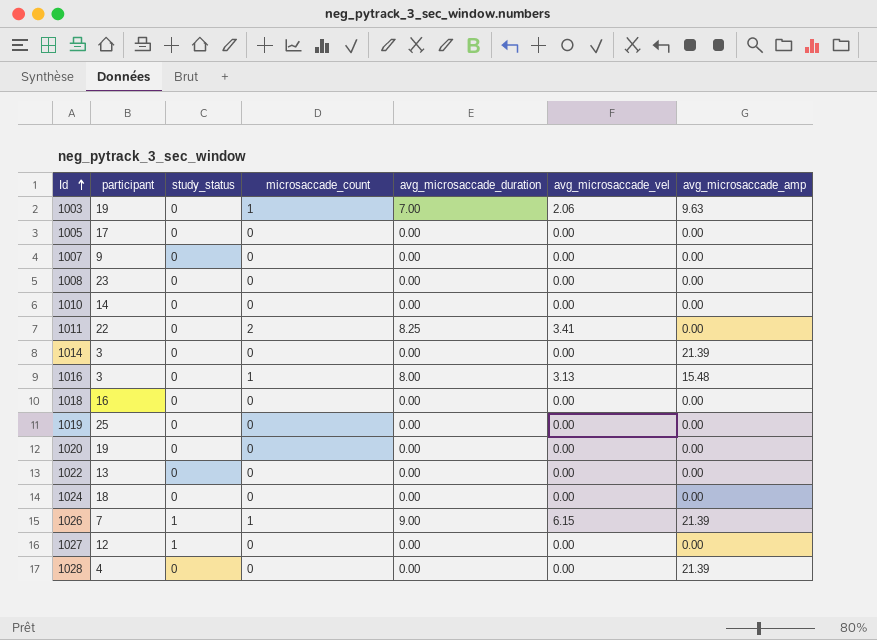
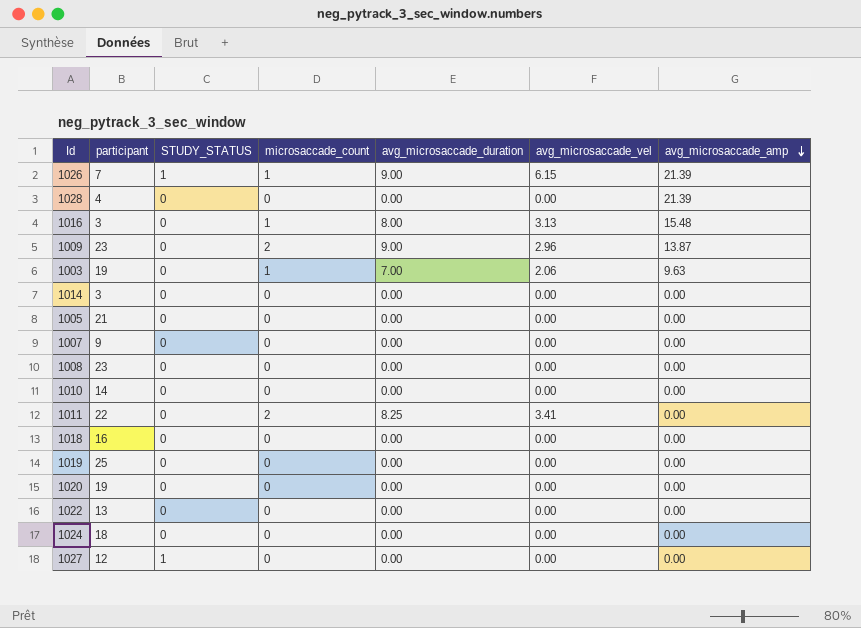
row order: Id ascending -> avg_microsaccade_amp descending
column name: study_status -> STUDY_STATUS
row 1009: none -> 23 | 0 | 2 | 9.00 | 2.96 | 13.87
1014 | avg_microsaccade_amp: 21.39 -> 0.00
1005 | participant: 17 -> 21

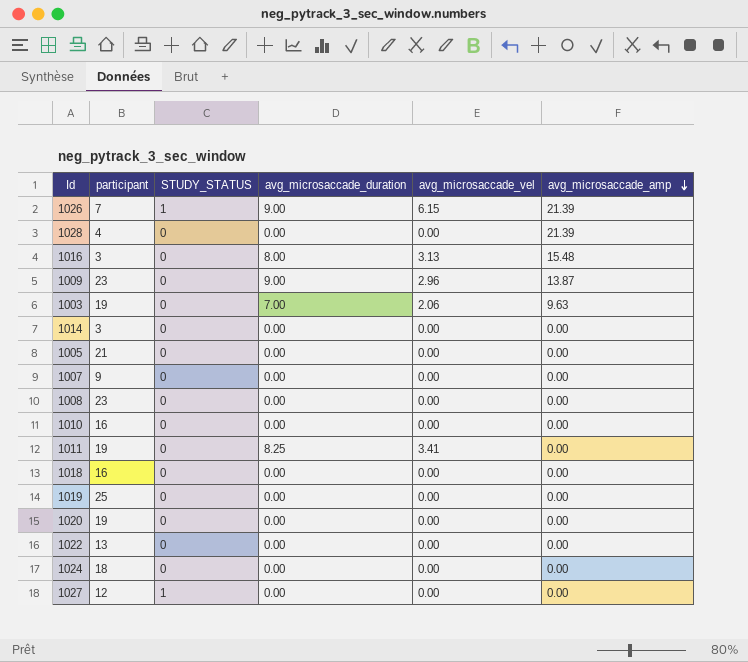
column microsaccade_count | position: 4 -> none
1010 | participant: 14 -> 16
1011 | participant: 22 -> 19

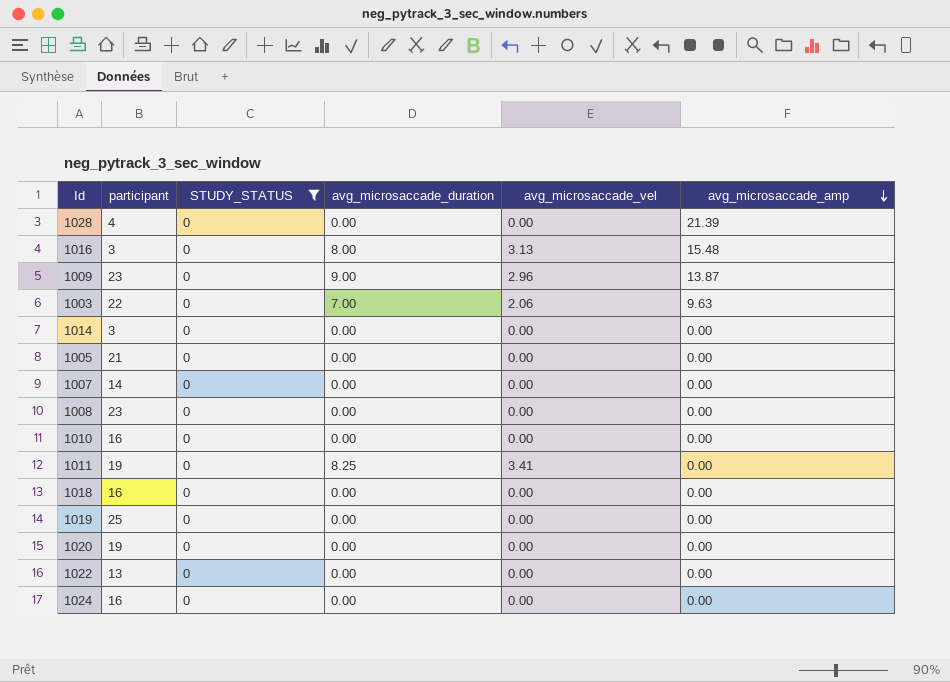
filter: none -> STUDY_STATUS = 0
1003 | participant: 19 -> 22
1007 | participant: 9 -> 14
1024 | participant: 18 -> 16

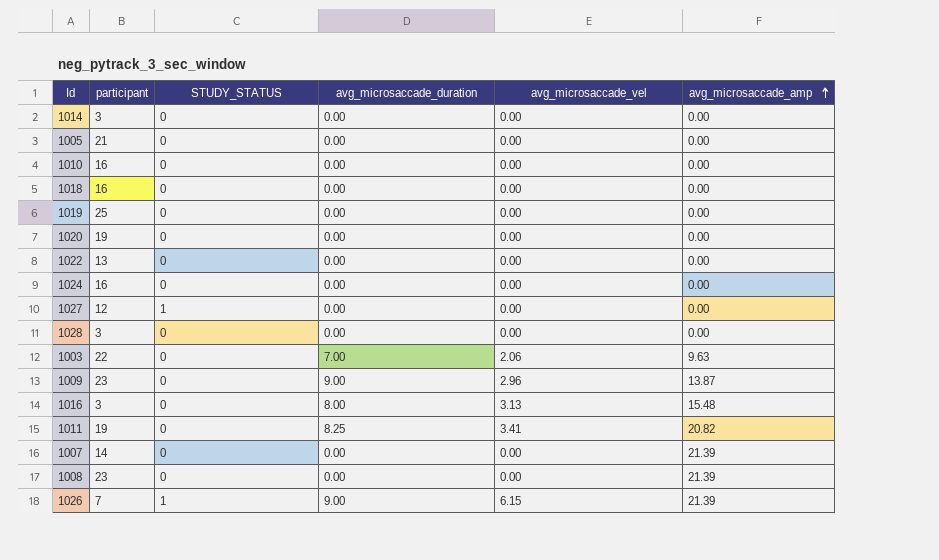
filter: STUDY_STATUS = 0 -> none
row order: avg_microsaccade_amp descending -> avg_microsaccade_amp ascending
1028 | participant: 4 -> 3
1028 | avg_microsaccade_amp: 21.39 -> 0.00
1011 | avg_microsaccade_amp: 0.00 -> 20.82
1007 | avg_microsaccade_amp: 0.00 -> 21.39
1008 | avg_microsaccade_amp: 0.00 -> 21.39

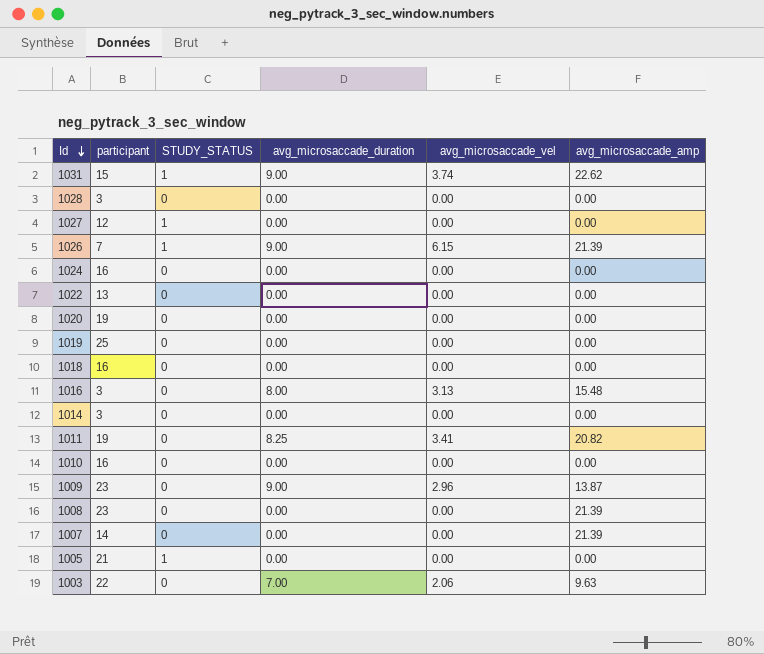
row order: avg_microsaccade_amp ascending -> Id descending
row 1031: none -> 15 | 1 | 9.00 | 3.74 | 22.62
1005 | STUDY_STATUS: 0 -> 1

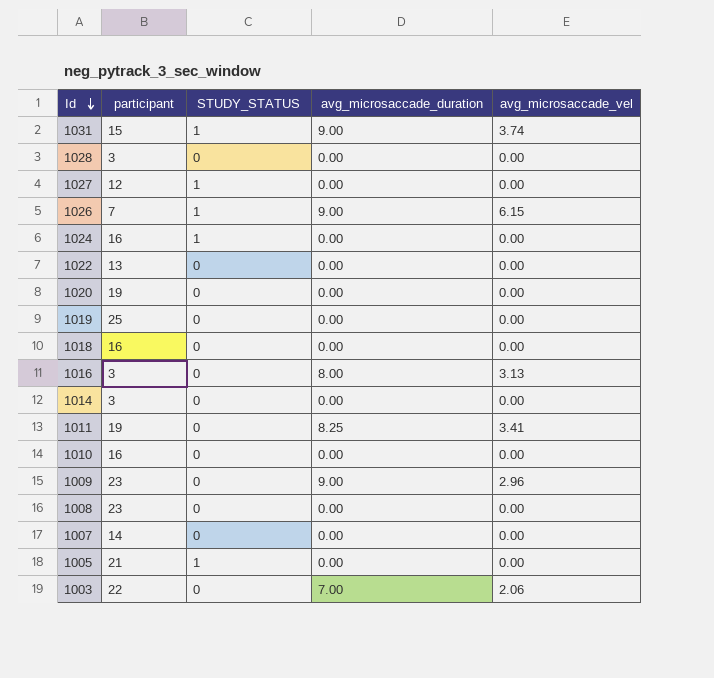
column avg_microsaccade_amp | position: 6 -> none
1024 | STUDY_STATUS: 0 -> 1

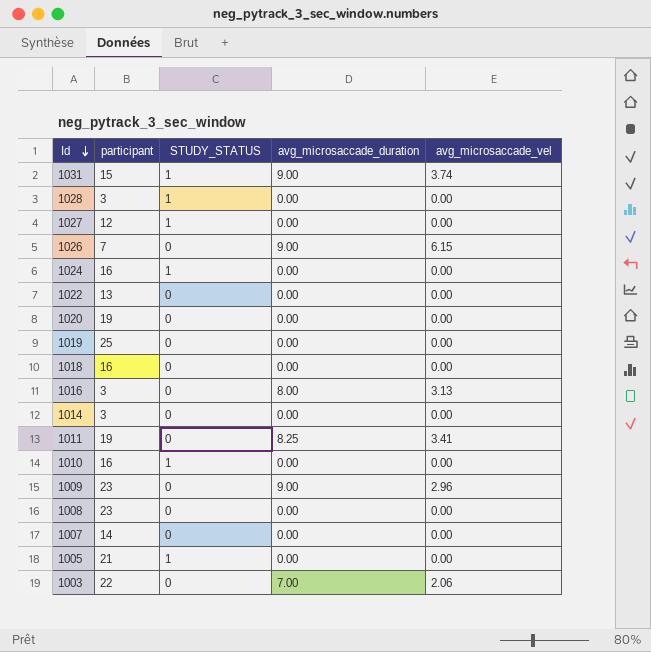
1028 | STUDY_STATUS: 0 -> 1
1026 | STUDY_STATUS: 1 -> 0
1010 | STUDY_STATUS: 0 -> 1

